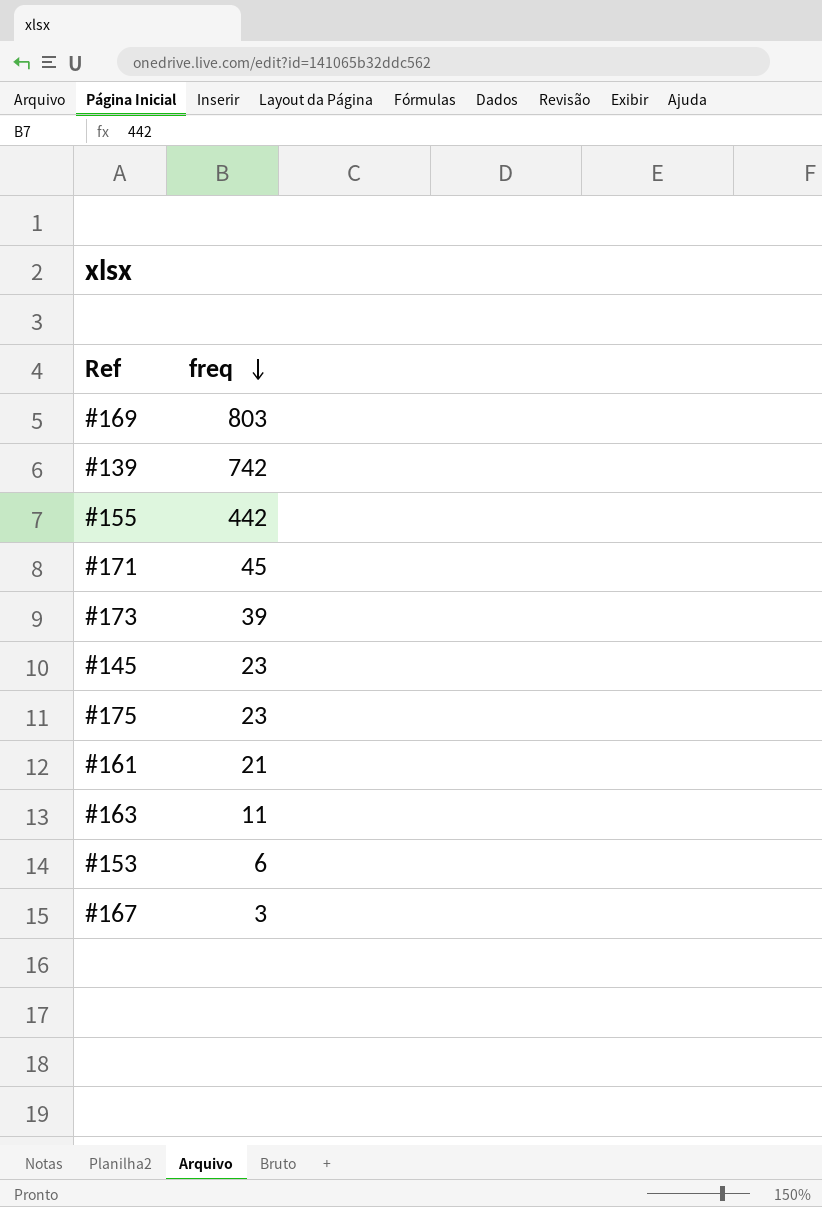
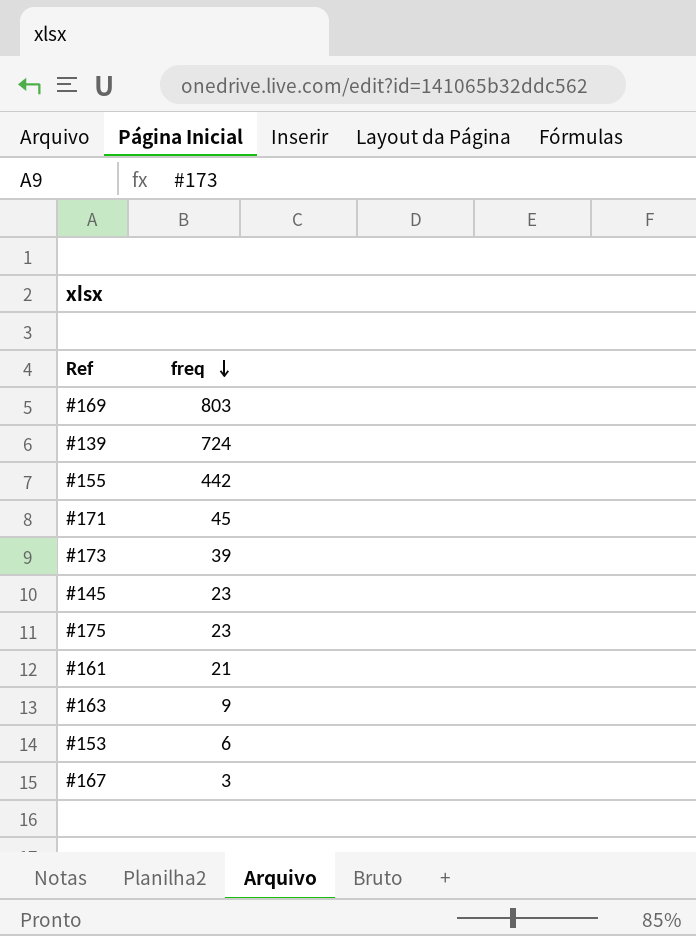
#139 | freq: 742 -> 724
#163 | freq: 11 -> 9

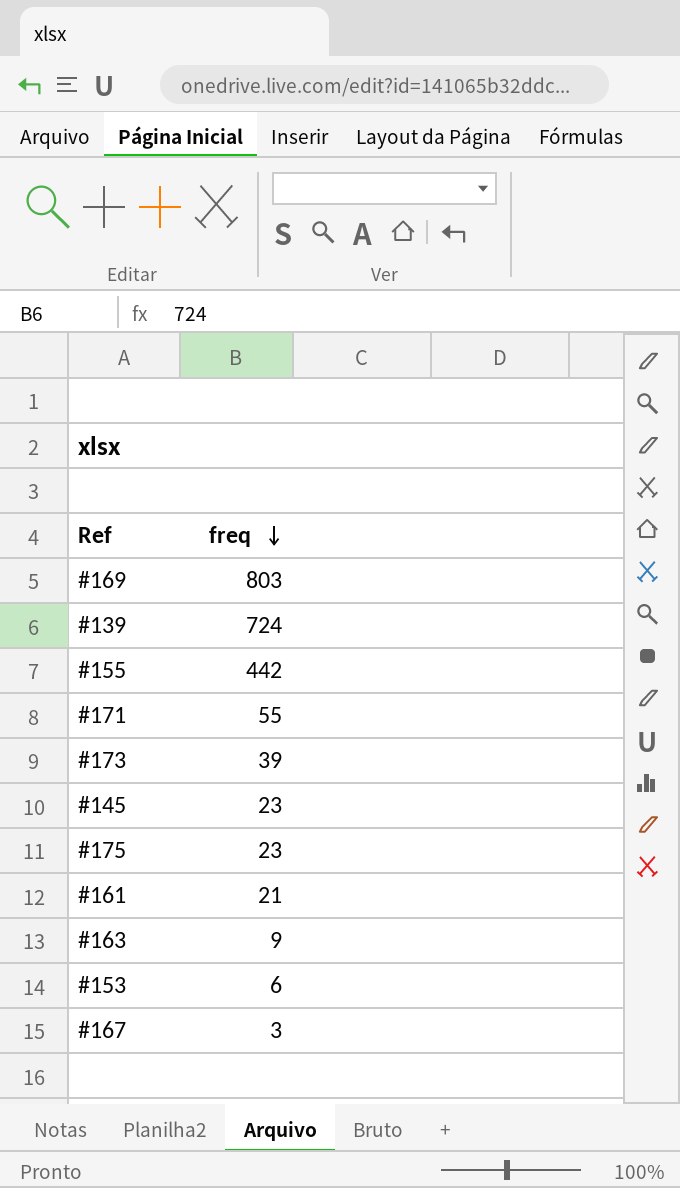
#171 | freq: 45 -> 55

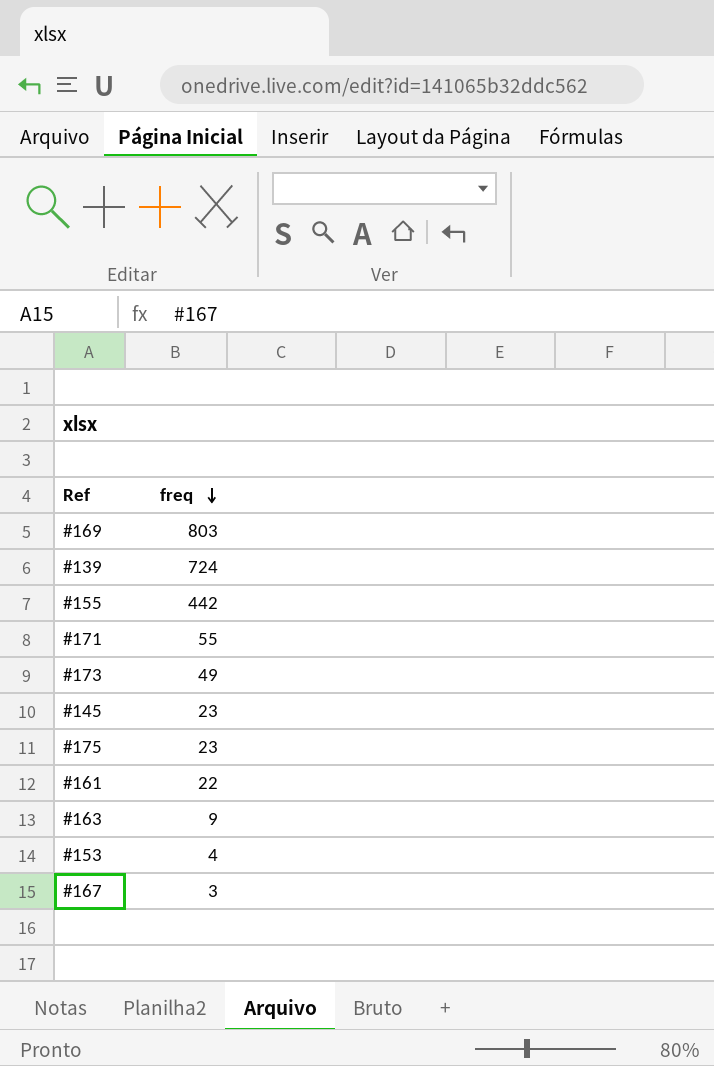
#173 | freq: 39 -> 49
#161 | freq: 21 -> 22
#153 | freq: 6 -> 4

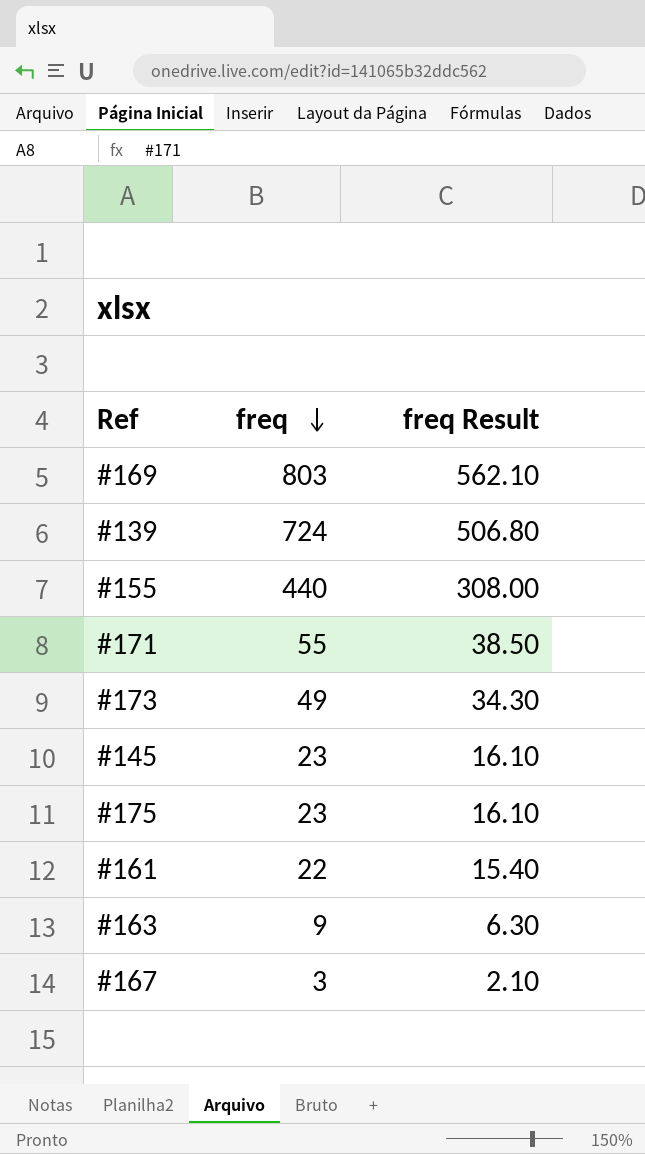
column freq Result | formula: none -> [freq] * 0.7
row #153: 4 -> none
#155 | freq: 442 -> 440

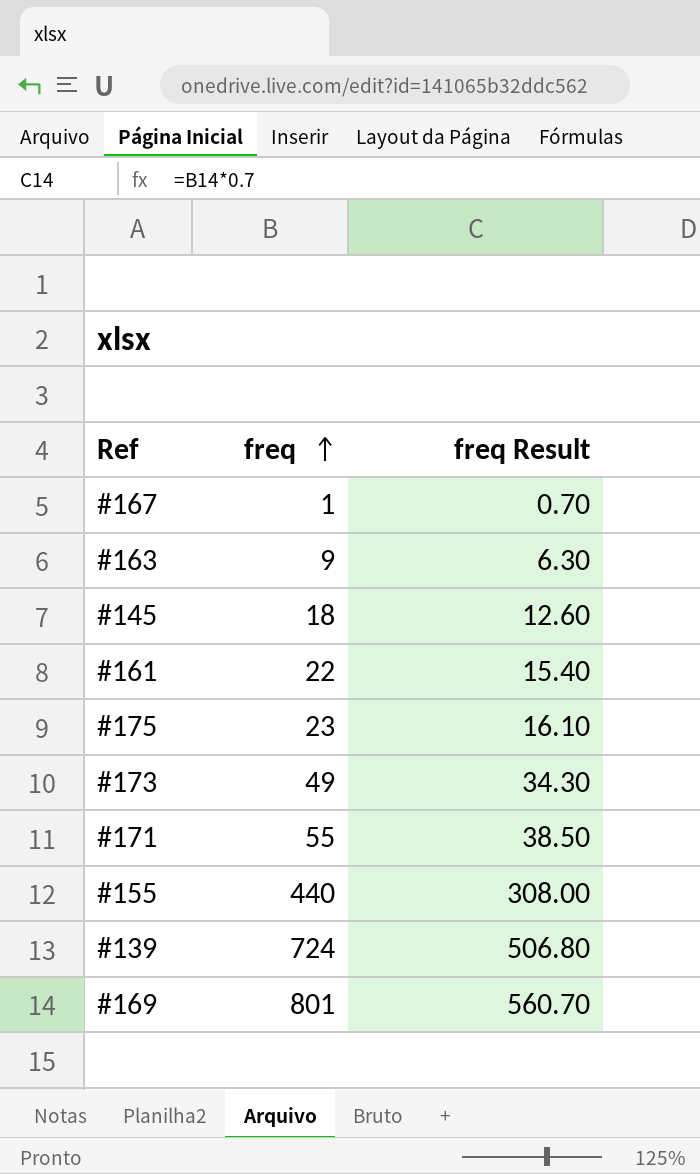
row order: freq descending -> freq ascending
#167 | freq: 3 -> 1
#167 | freq Result: 2.10 -> 0.70
#145 | freq: 23 -> 18
#145 | freq Result: 16.10 -> 12.60
#169 | freq: 803 -> 801
#169 | freq Result: 562.10 -> 560.70

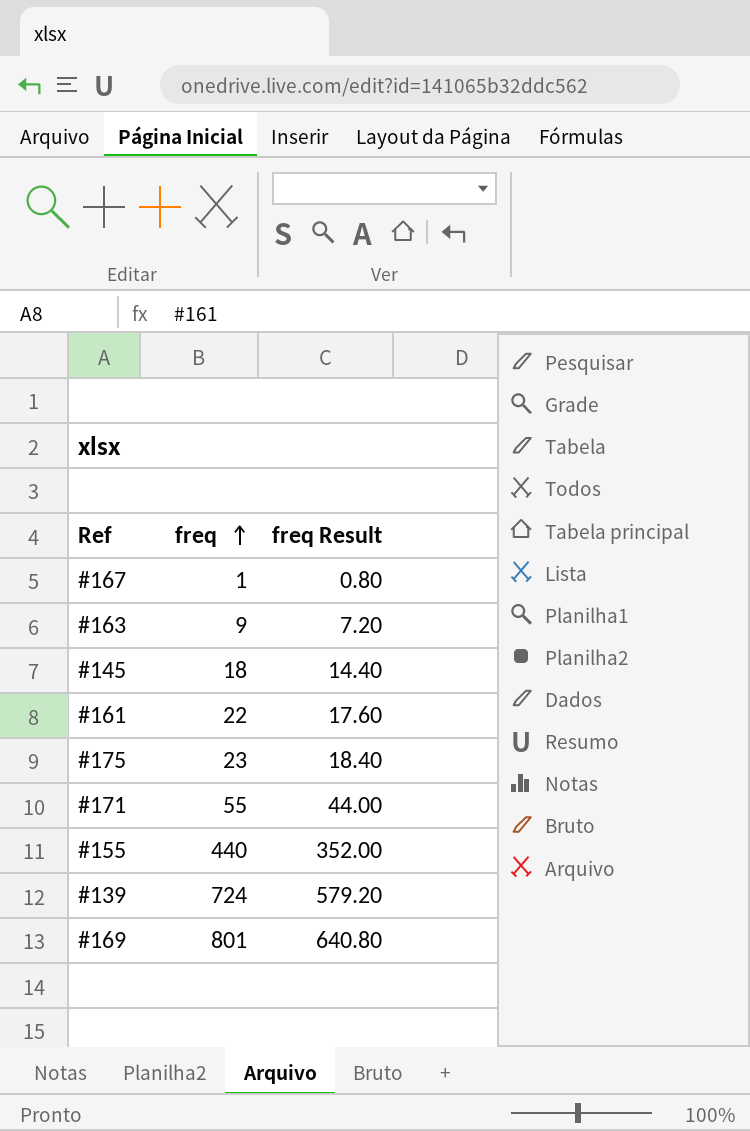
column freq Result | formula: [freq] * 0.7 -> [freq] * 0.8
row #173: 49 | 34.30 -> none

